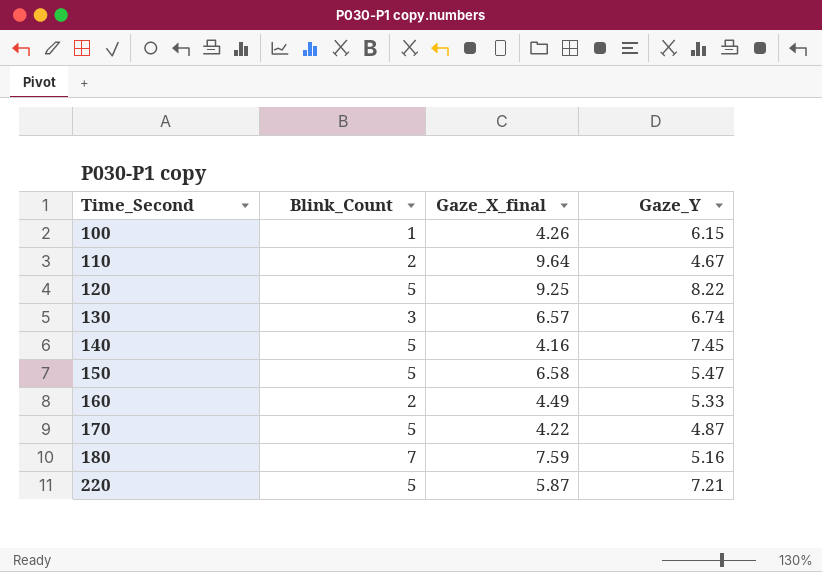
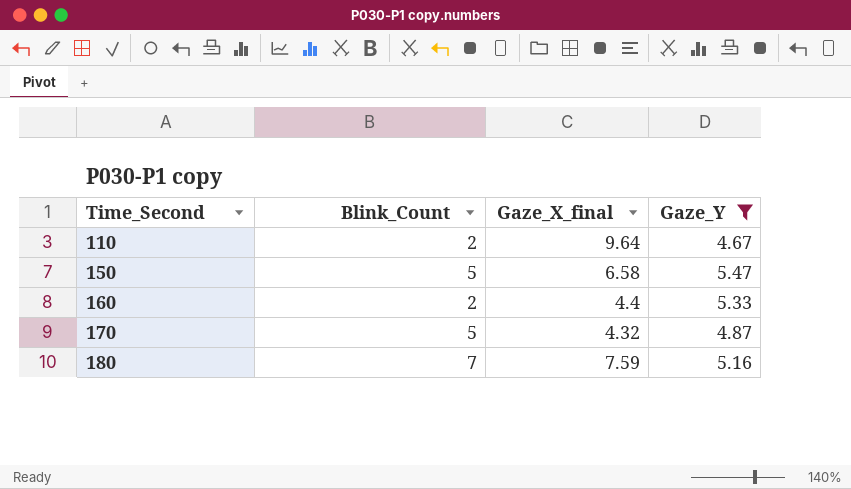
filter: none -> Gaze_Y <= 5.47
160 | Gaze_X_final: 4.49 -> 4.4
170 | Gaze_X_final: 4.22 -> 4.32

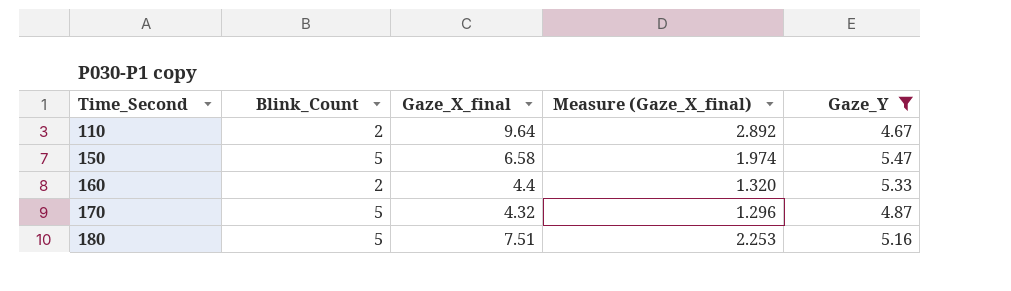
column Measure (Gaze_X_final) | formula: none -> [Gaze_X_final] * 0.3
180 | Blink_Count: 7 -> 5
180 | Gaze_X_final: 7.59 -> 7.51

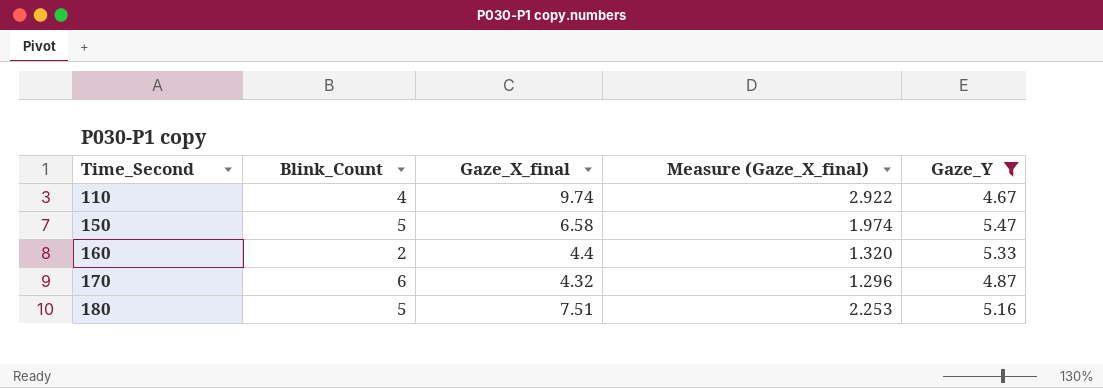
110 | Blink_Count: 2 -> 4
110 | Gaze_X_final: 9.64 -> 9.74
110 | Measure (Gaze_X_final): 2.892 -> 2.922
170 | Blink_Count: 5 -> 6

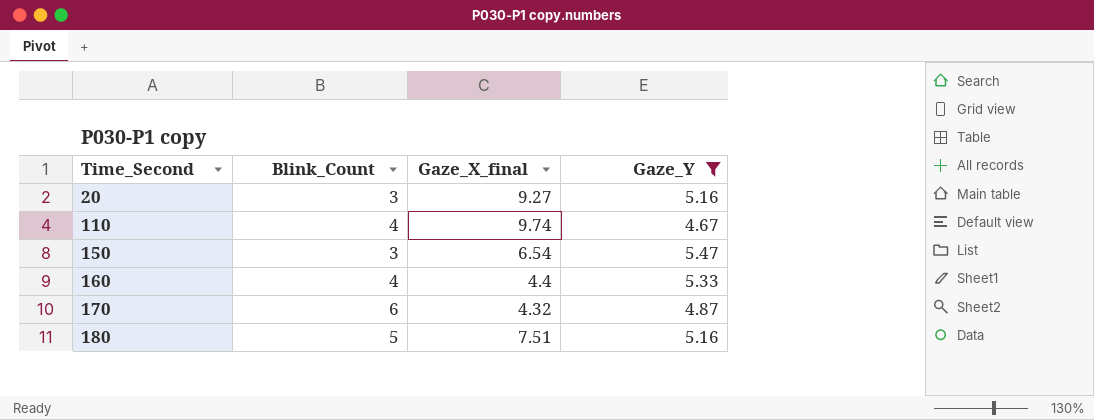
column Measure (Gaze_X_final) | formula: [Gaze_X_final] * 0.3 -> none
row 20: none -> 3 | 9.27 | 5.16
150 | Blink_Count: 5 -> 3
150 | Gaze_X_final: 6.58 -> 6.54
160 | Blink_Count: 2 -> 4

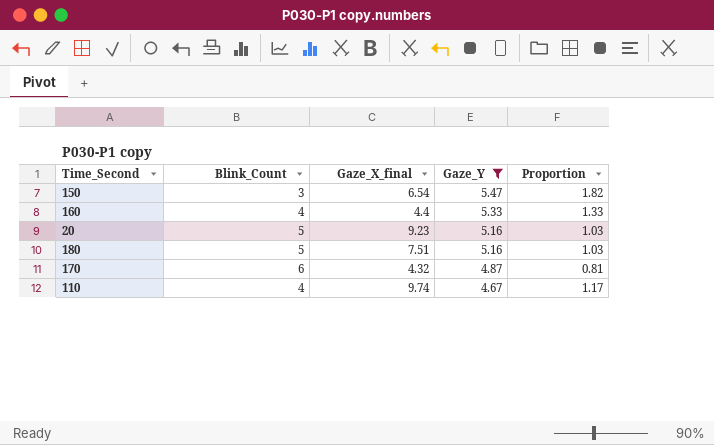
row order: Time_Second ascending -> Gaze_Y descending
column Proportion | formula: none -> [Gaze_Y] / [Blink_Count]
20 | Blink_Count: 3 -> 5
20 | Gaze_X_final: 9.27 -> 9.23

